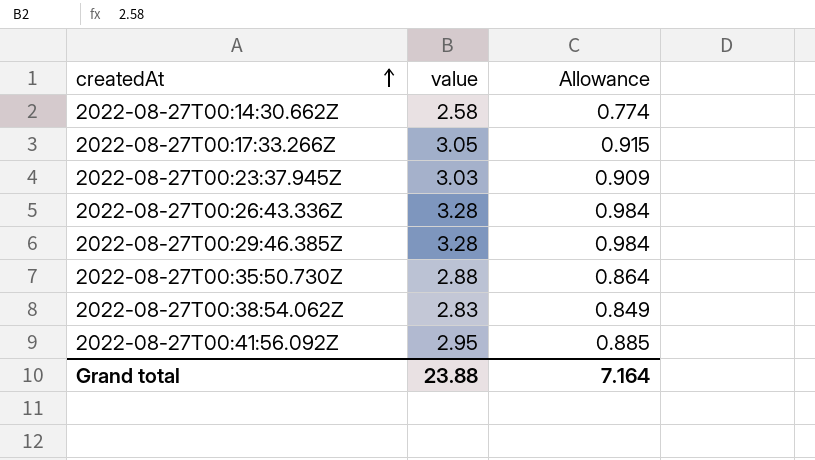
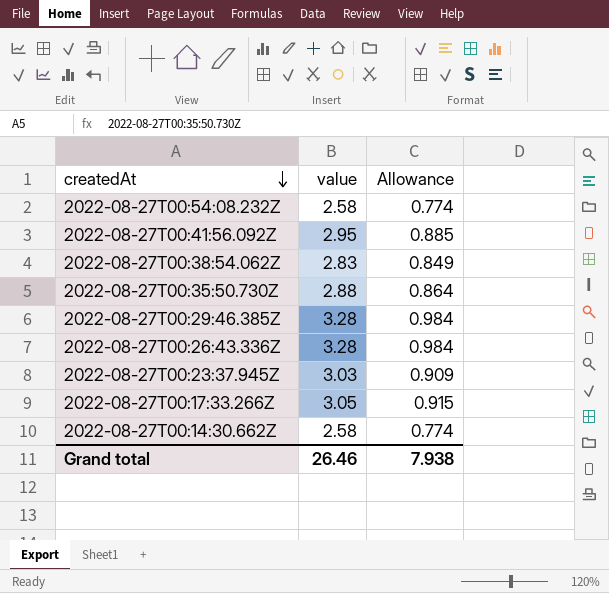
row order: createdAt ascending -> createdAt descending
row 2022-08-27T00:54:08.232Z: none -> 2.58 | 0.774
Grand total | value: 23.88 -> 26.46
Grand total | Allowance: 7.164 -> 7.938

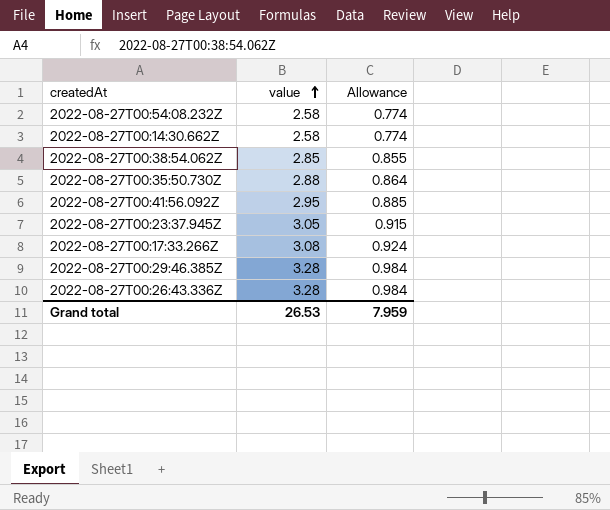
row order: createdAt descending -> value ascending
2022-08-27T00:38:54.062Z | value: 2.83 -> 2.85
2022-08-27T00:38:54.062Z | Allowance: 0.849 -> 0.855
2022-08-27T00:23:37.945Z | value: 3.03 -> 3.05
2022-08-27T00:23:37.945Z | Allowance: 0.909 -> 0.915
2022-08-27T00:17:33.266Z | value: 3.05 -> 3.08
2022-08-27T00:17:33.266Z | Allowance: 0.915 -> 0.924
Grand total | value: 26.46 -> 26.53
Grand total | Allowance: 7.938 -> 7.959

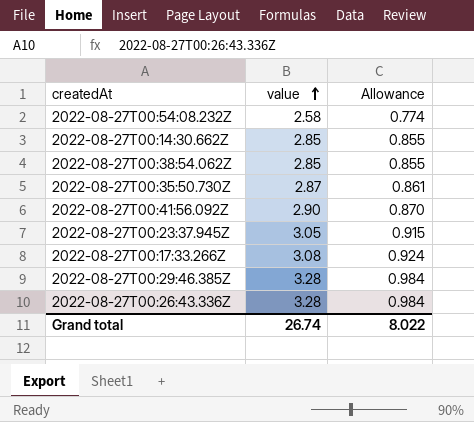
2022-08-27T00:14:30.662Z | value: 2.58 -> 2.85
2022-08-27T00:14:30.662Z | Allowance: 0.774 -> 0.855
2022-08-27T00:35:50.730Z | value: 2.88 -> 2.87
2022-08-27T00:35:50.730Z | Allowance: 0.864 -> 0.861
2022-08-27T00:41:56.092Z | value: 2.95 -> 2.90
2022-08-27T00:41:56.092Z | Allowance: 0.885 -> 0.870
Grand total | value: 26.53 -> 26.74
Grand total | Allowance: 7.959 -> 8.022

